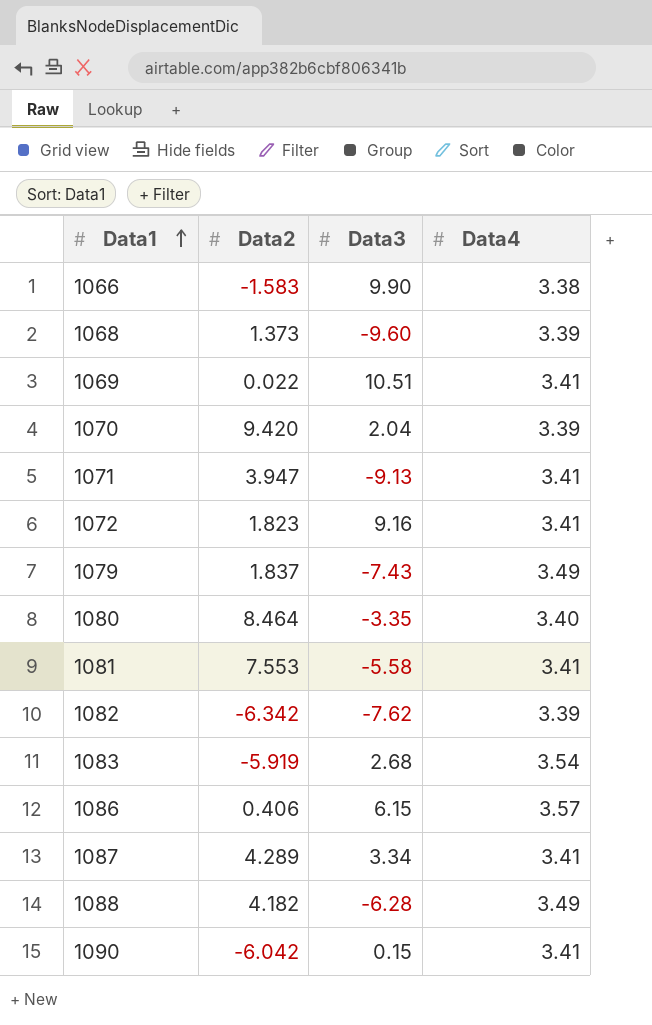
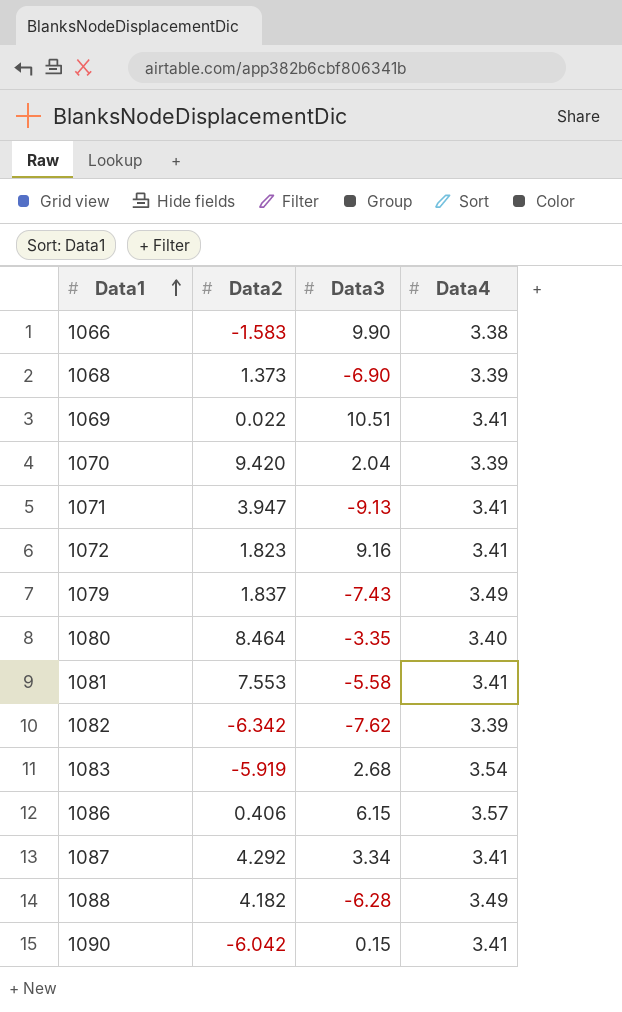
1068 | Data3: -9.60 -> -6.90
1087 | Data2: 4.289 -> 4.292

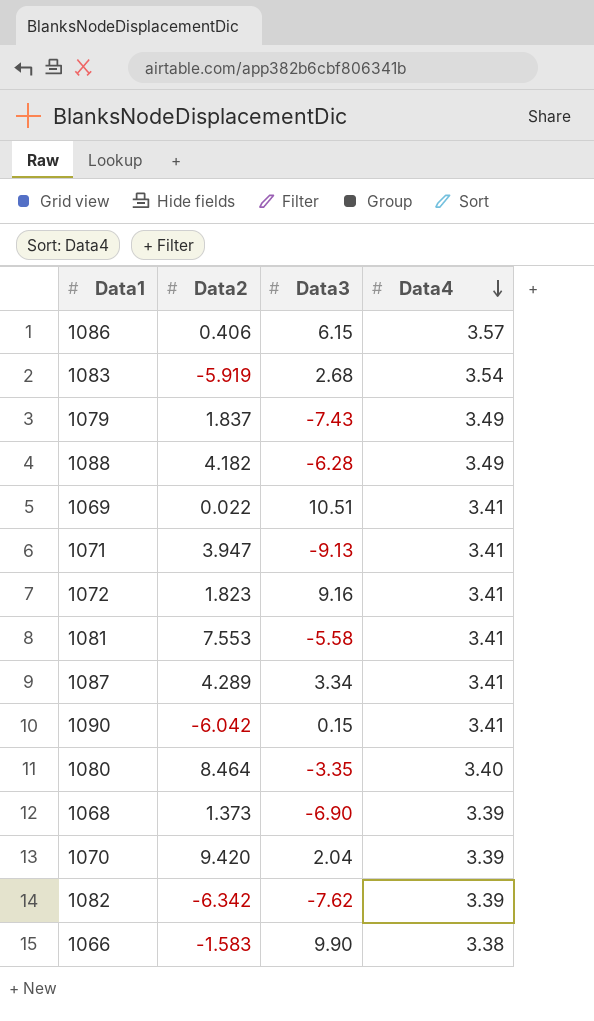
row order: Data1 ascending -> Data4 descending
1087 | Data2: 4.292 -> 4.289

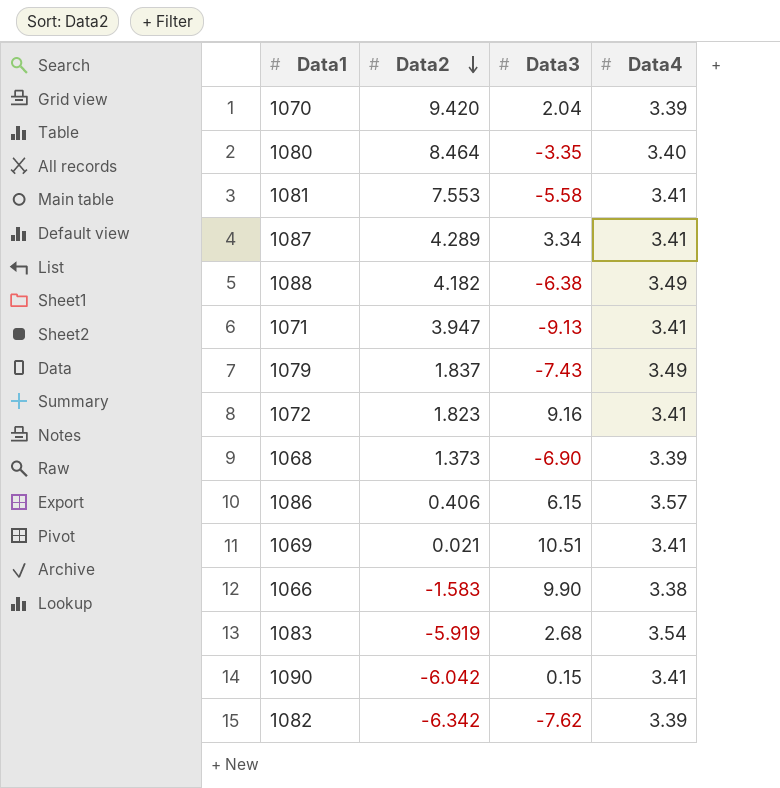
row order: Data4 descending -> Data2 descending
1088 | Data3: -6.28 -> -6.38
1069 | Data2: 0.022 -> 0.021

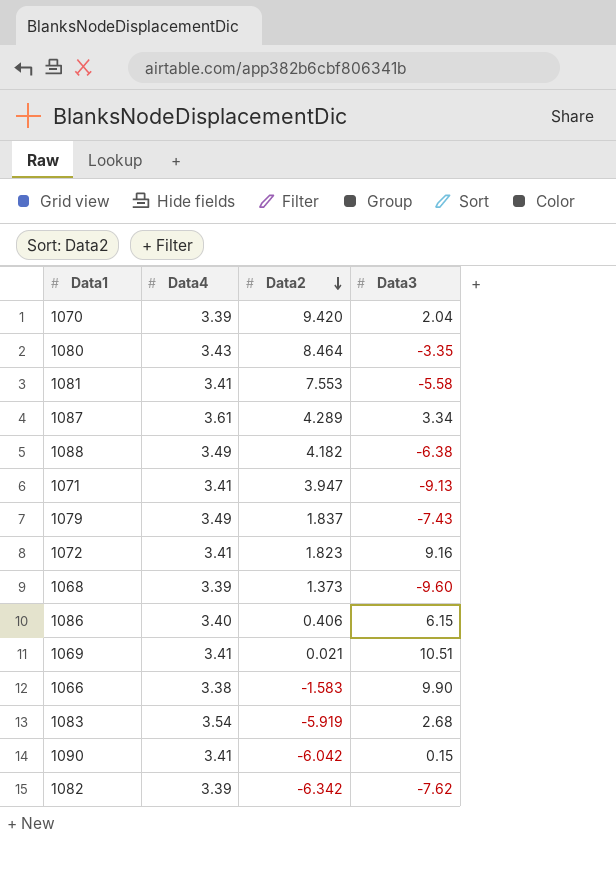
column Data4 | position: 4 -> 2
1080 | Data4: 3.40 -> 3.43
1087 | Data4: 3.41 -> 3.61
1068 | Data3: -6.90 -> -9.60
1086 | Data4: 3.57 -> 3.40

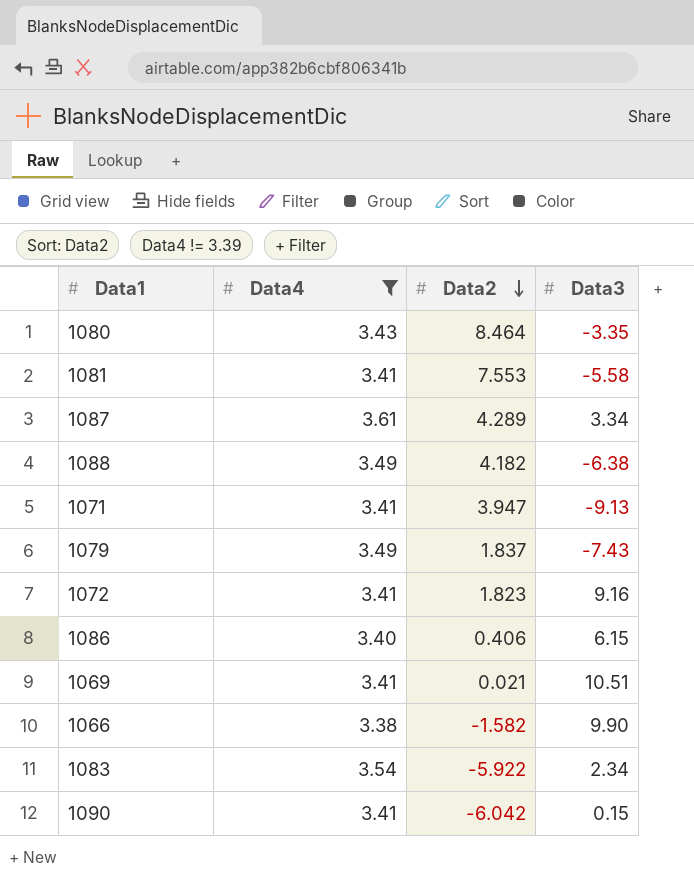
filter: none -> Data4 != 3.39
1066 | Data2: -1.583 -> -1.582
1083 | Data2: -5.919 -> -5.922
1083 | Data3: 2.68 -> 2.34

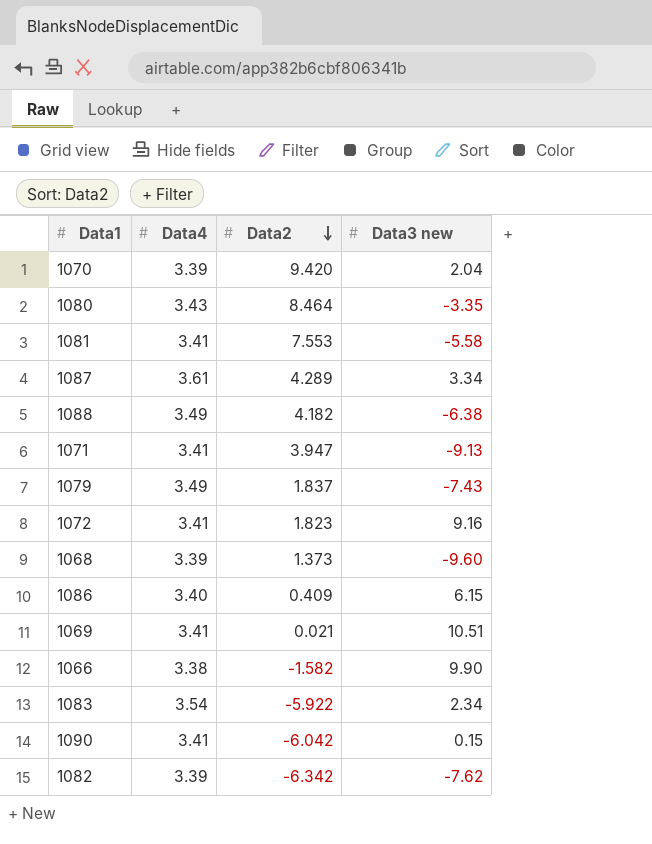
filter: Data4 != 3.39 -> none
column name: Data3 -> Data3 new
1086 | Data2: 0.406 -> 0.409

